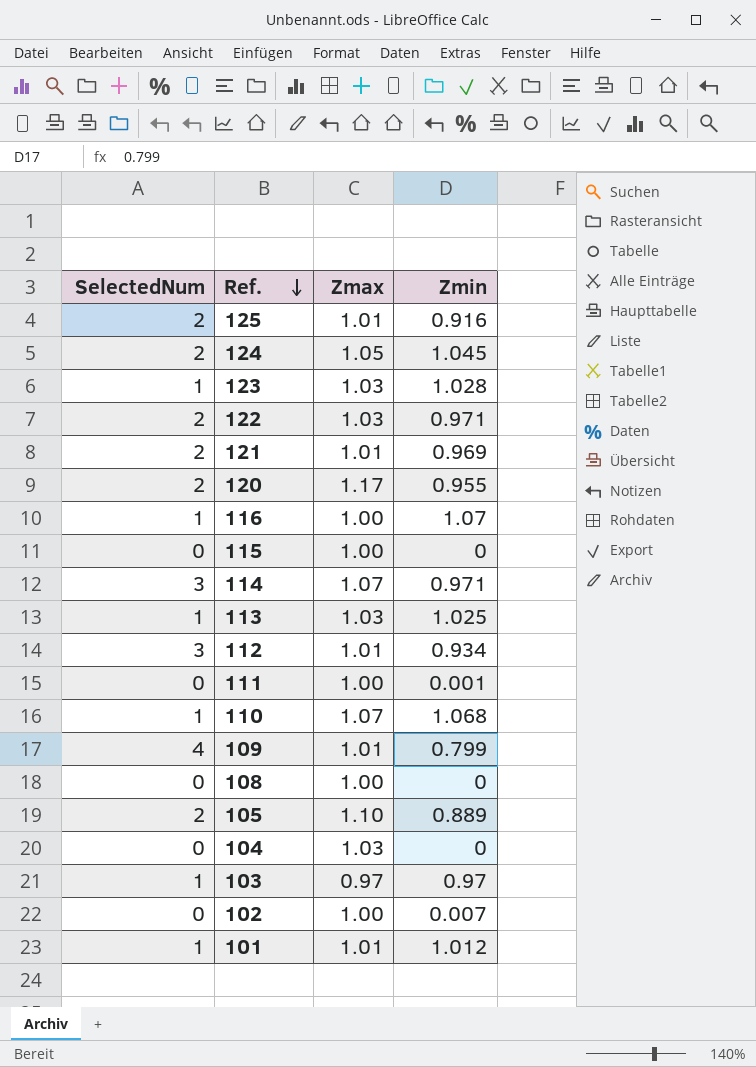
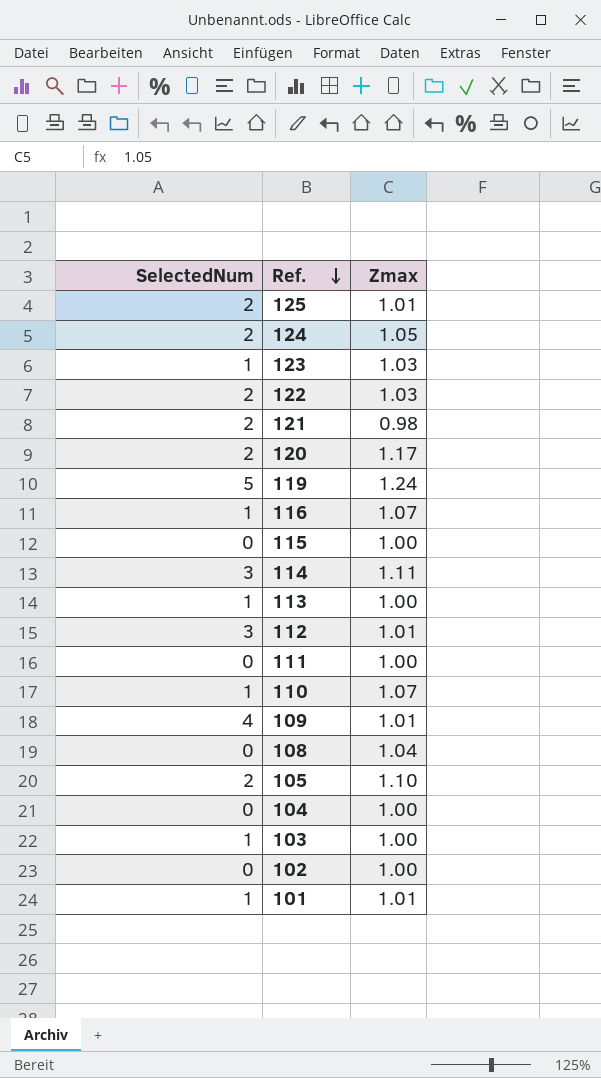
column Zmin | position: 4 -> none
121 | Zmax: 1.01 -> 0.98
row 119: none -> 5 | 1.24
116 | Zmax: 1.00 -> 1.07
114 | Zmax: 1.07 -> 1.11
113 | Zmax: 1.03 -> 1.00
108 | Zmax: 1.00 -> 1.04
104 | Zmax: 1.03 -> 1.00
103 | Zmax: 0.97 -> 1.00

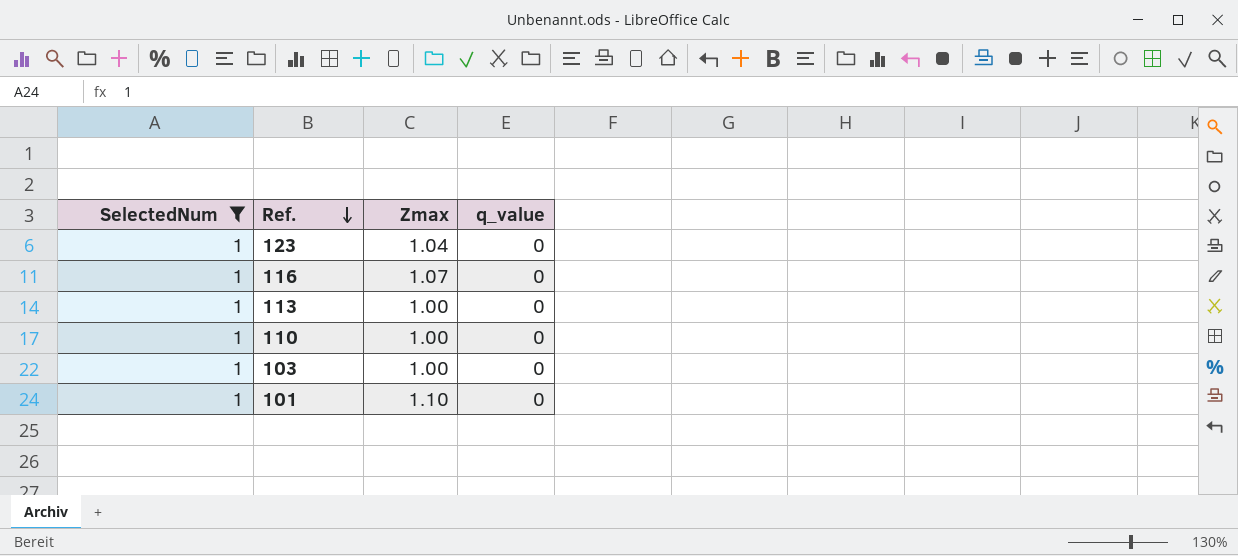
filter: none -> SelectedNum = 1
column q_value | position: none -> 4
123 | Zmax: 1.03 -> 1.04
110 | Zmax: 1.07 -> 1.00
101 | Zmax: 1.01 -> 1.10

